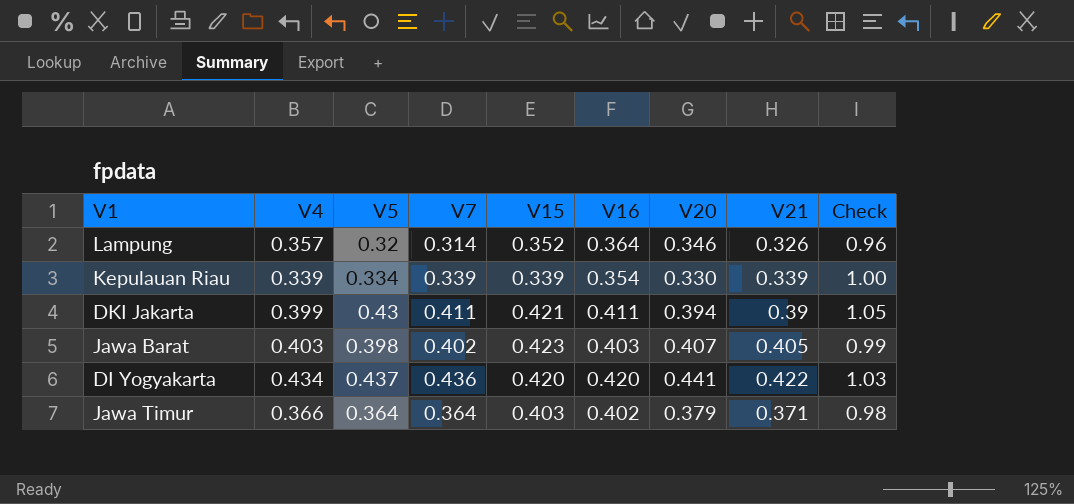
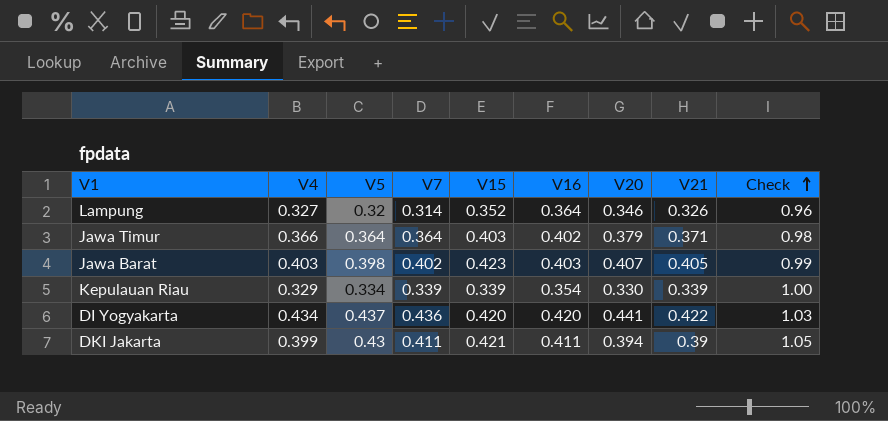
row order: none -> Check ascending
Lampung | V4: 0.357 -> 0.327
Kepulauan Riau | V4: 0.339 -> 0.329

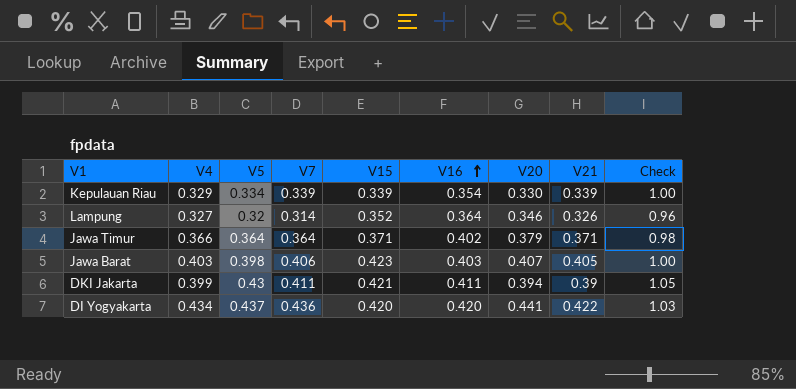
row order: Check ascending -> V16 ascending
Jawa Timur | V15: 0.403 -> 0.371
Jawa Barat | V7: 0.402 -> 0.406
Jawa Barat | Check: 0.99 -> 1.00

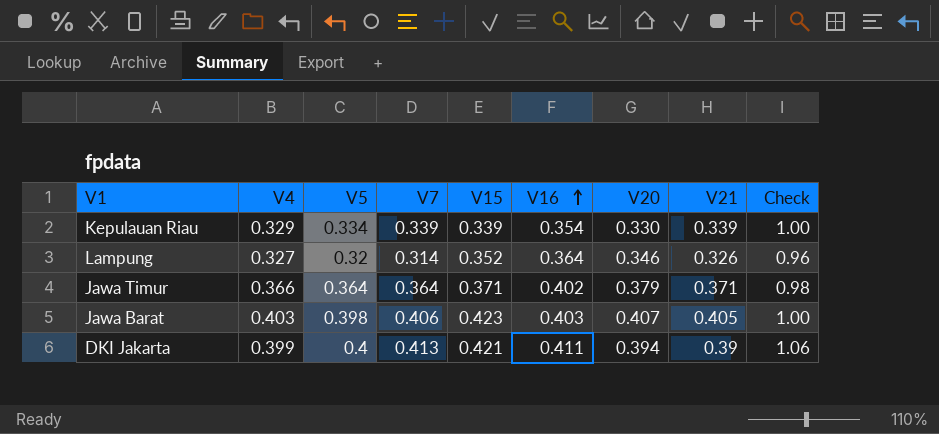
row DI Yogyakarta: 0.434 | 0.437 | 0.436 | 0.420 | 0.420 | 0.441 | 0.422 | 1.03 -> none
DKI Jakarta | V5: 0.43 -> 0.4
DKI Jakarta | V7: 0.411 -> 0.413
DKI Jakarta | Check: 1.05 -> 1.06

